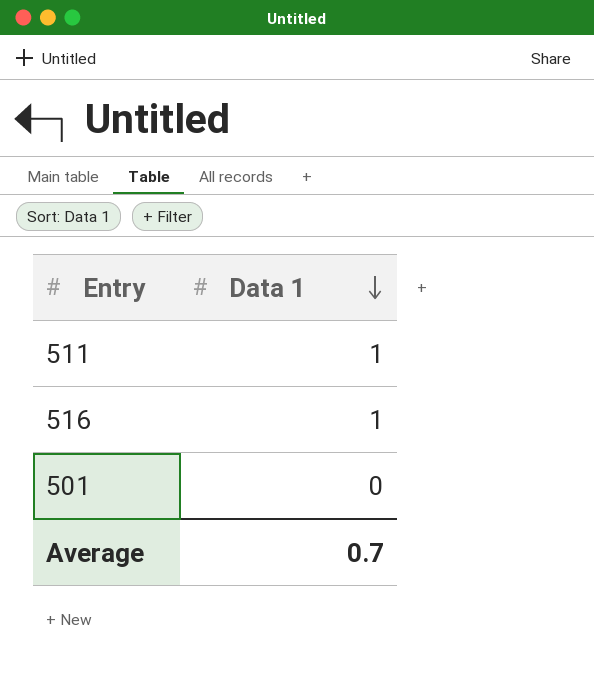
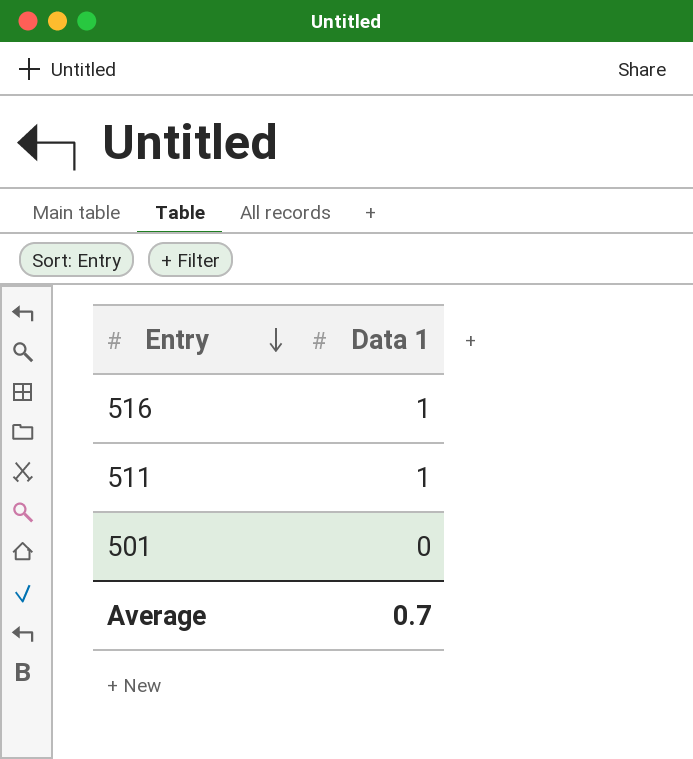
row order: Data 1 descending -> Entry descending

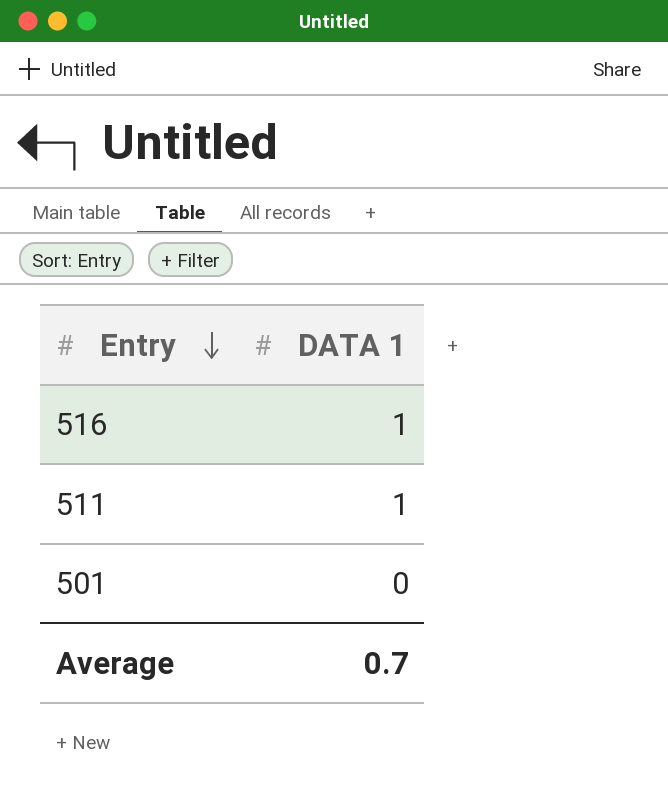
column name: Data 1 -> DATA 1

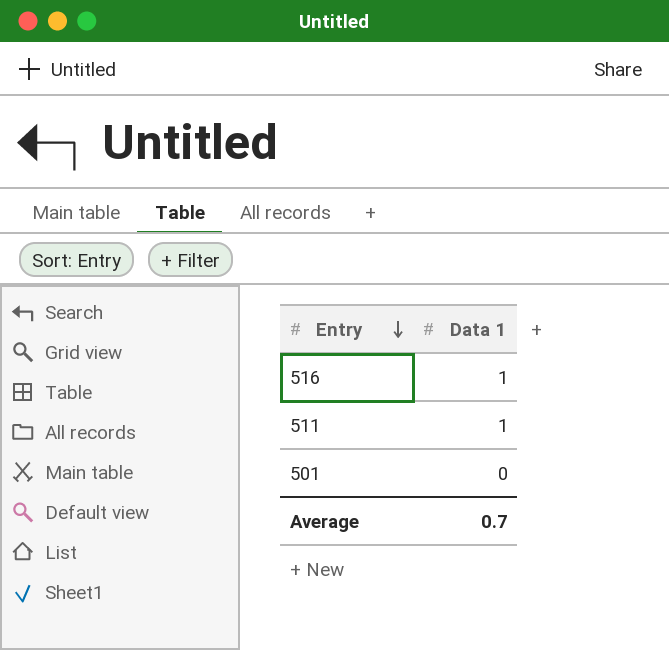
column name: DATA 1 -> Data 1

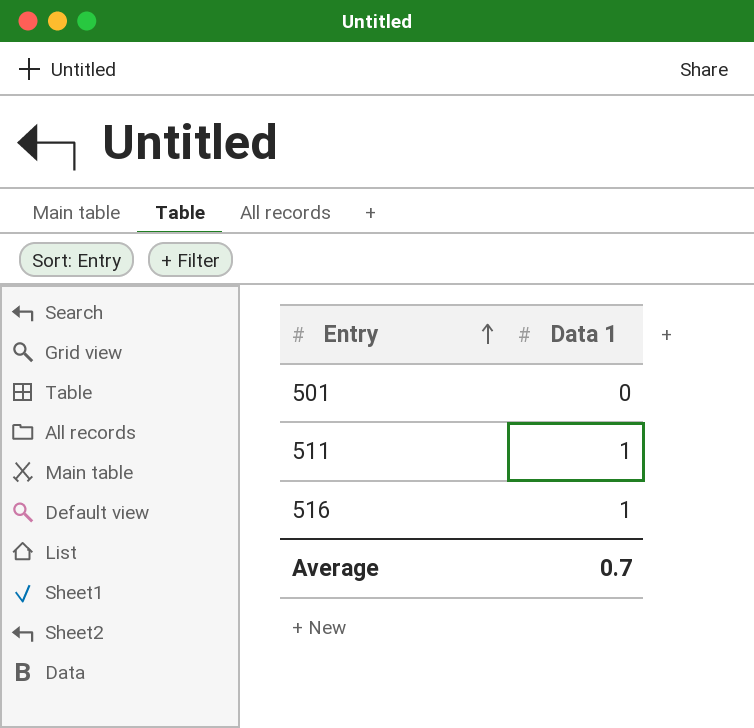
row order: Entry descending -> Entry ascending

